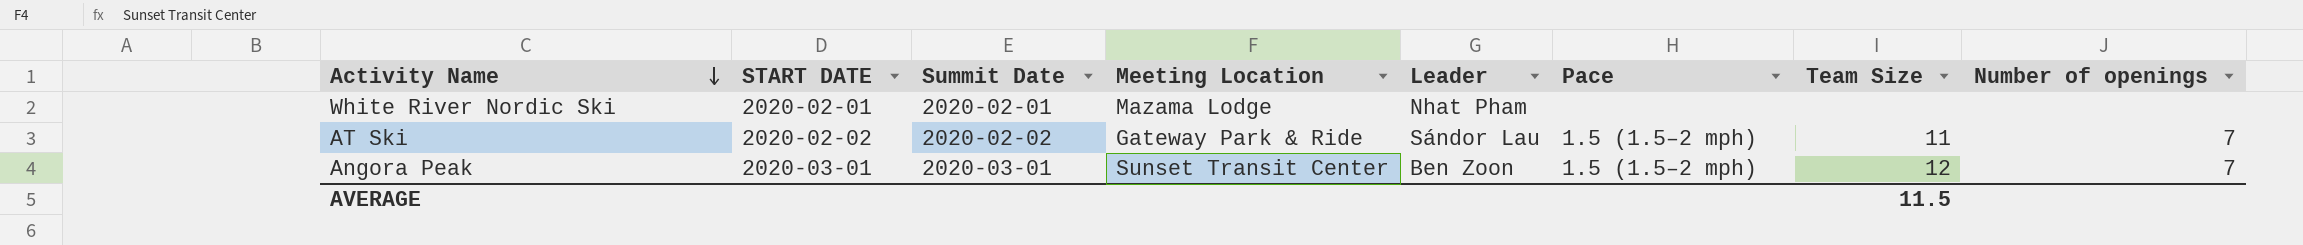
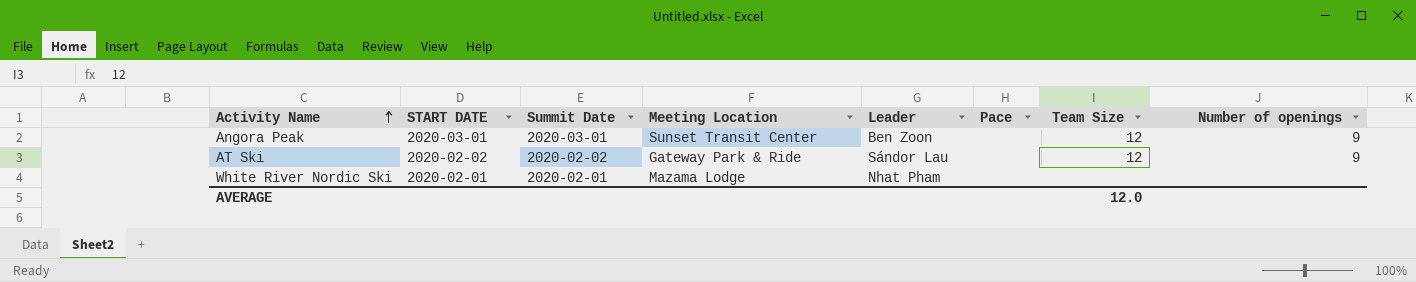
row order: Activity Name descending -> Activity Name ascending
Angora Peak | Pace: 1.5 (1.5–2 mph) -> none
Angora Peak | Number of openings: 7 -> 9
AT Ski | Pace: 1.5 (1.5–2 mph) -> none
AT Ski | Team Size: 11 -> 12
AT Ski | Number of openings: 7 -> 9
AVERAGE | Team Size: 11.5 -> 12.0

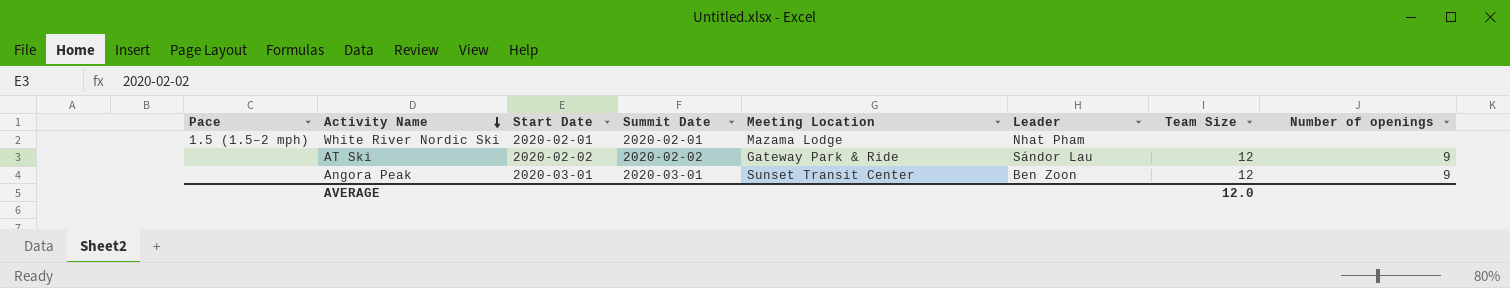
row order: Activity Name ascending -> Activity Name descending
column Pace | position: 6 -> 1
column name: START DATE -> Start Date
White River Nordic Ski | Pace: none -> 1.5 (1.5–2 mph)

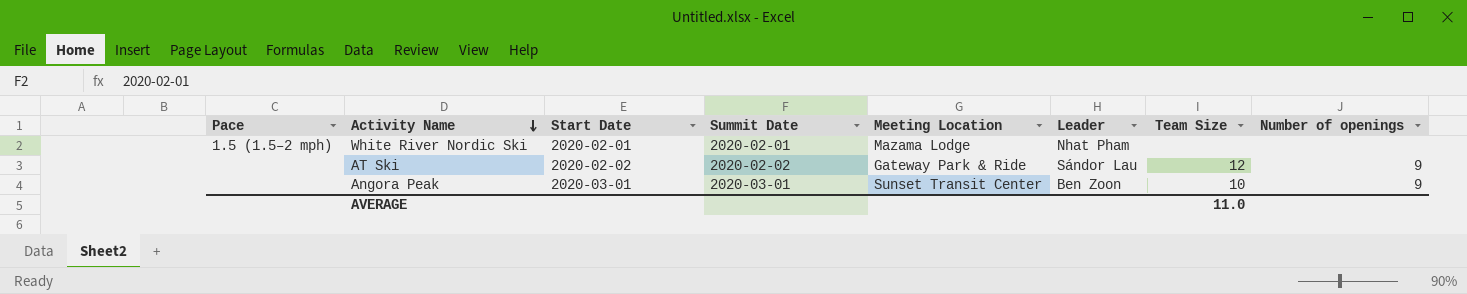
Angora Peak | Team Size: 12 -> 10
AVERAGE | Team Size: 12.0 -> 11.0

